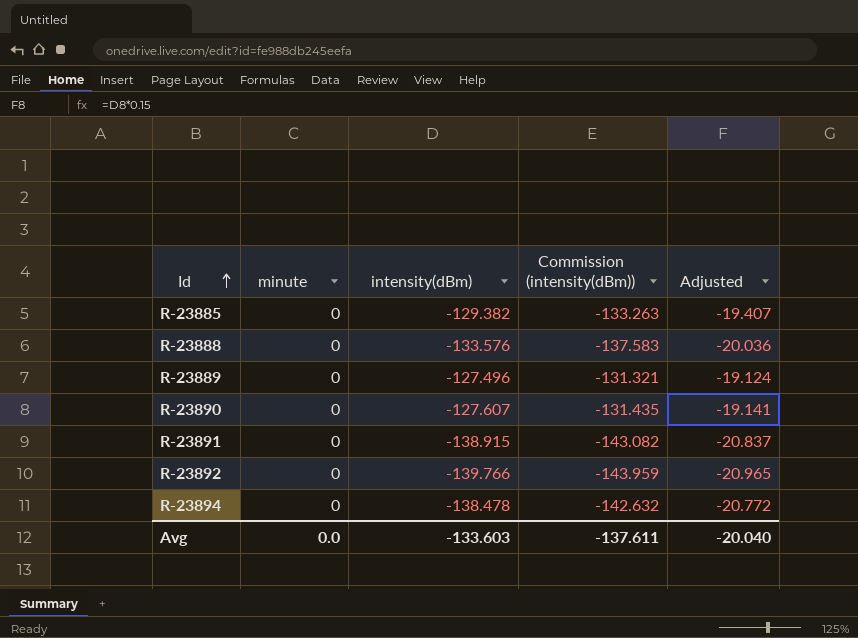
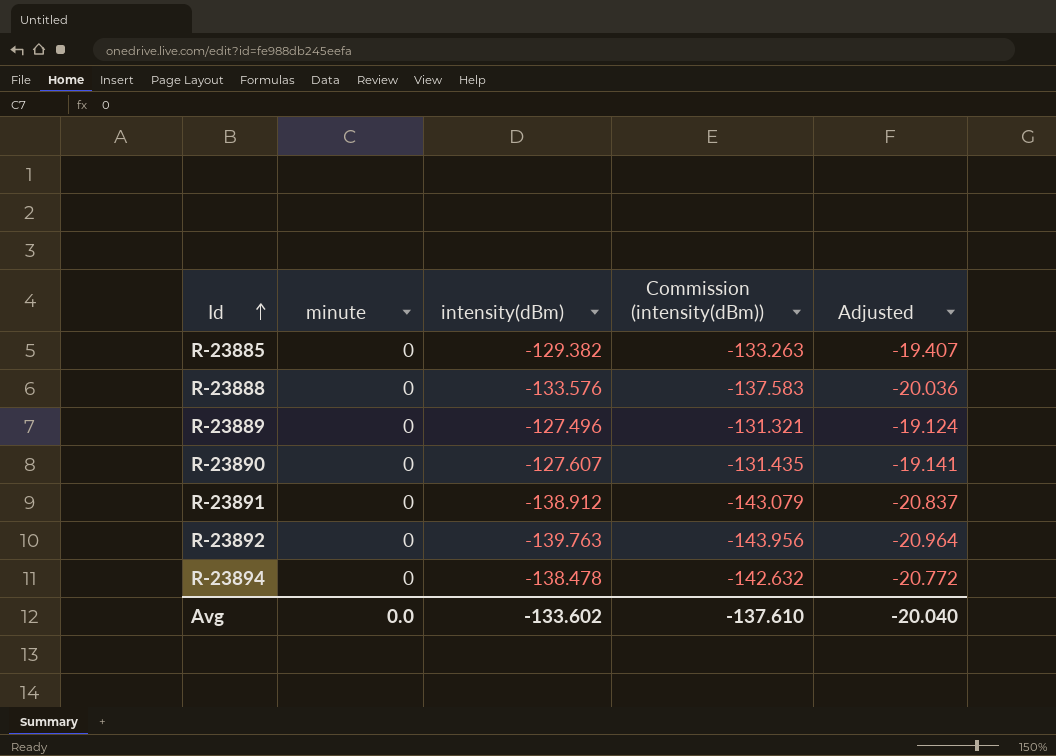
R-23891 | intensity(dBm): -138.915 -> -138.912
R-23891 | Commission (intensity(dBm)): -143.082 -> -143.079
R-23892 | intensity(dBm): -139.766 -> -139.763
R-23892 | Commission (intensity(dBm)): -143.959 -> -143.956
R-23892 | Adjusted: -20.965 -> -20.964
Avg | intensity(dBm): -133.603 -> -133.602
Avg | Commission (intensity(dBm)): -137.611 -> -137.610

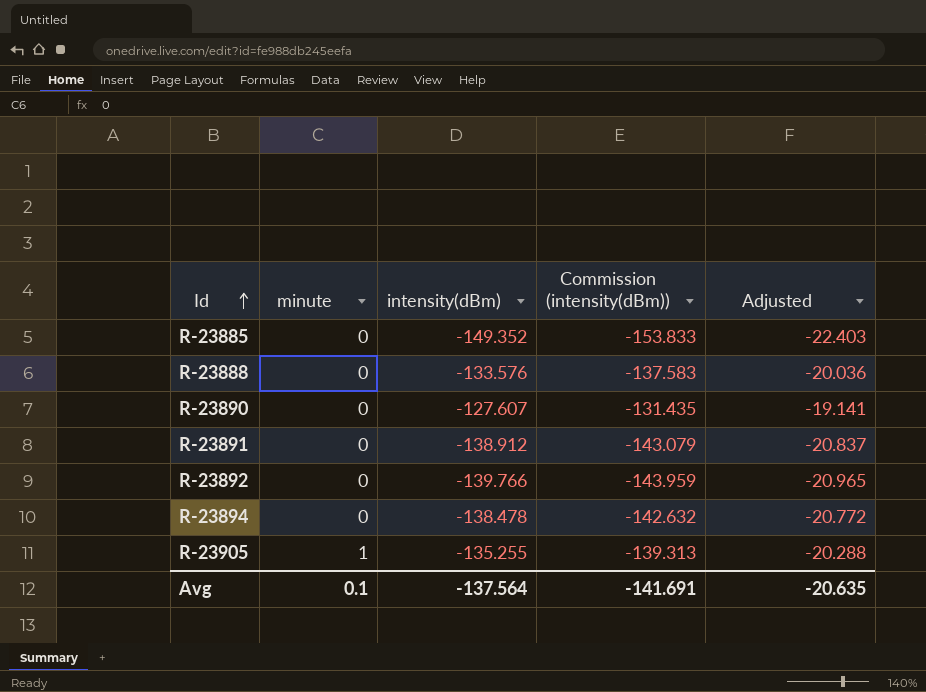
row R-23889: 0 | -127.496 | -131.321 | -19.124 -> none
R-23885 | intensity(dBm): -129.382 -> -149.352
R-23885 | Commission (intensity(dBm)): -133.263 -> -153.833
R-23885 | Adjusted: -19.407 -> -22.403
R-23892 | intensity(dBm): -139.763 -> -139.766
R-23892 | Commission (intensity(dBm)): -143.956 -> -143.959
R-23892 | Adjusted: -20.964 -> -20.965
row R-23905: none -> 1 | -135.255 | -139.313 | -20.288
Avg | minute: 0.0 -> 0.1
Avg | intensity(dBm): -133.602 -> -137.564
Avg | Commission (intensity(dBm)): -137.610 -> -141.691
Avg | Adjusted: -20.040 -> -20.635

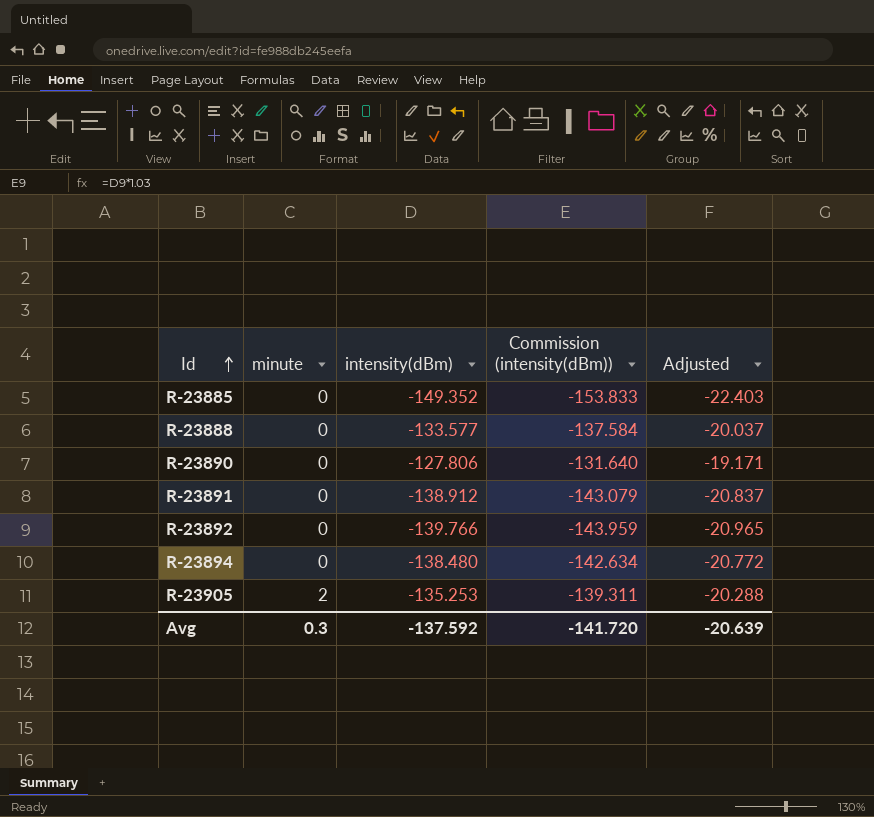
R-23888 | intensity(dBm): -133.576 -> -133.577
R-23888 | Commission (intensity(dBm)): -137.583 -> -137.584
R-23888 | Adjusted: -20.036 -> -20.037
R-23890 | intensity(dBm): -127.607 -> -127.806
R-23890 | Commission (intensity(dBm)): -131.435 -> -131.640
R-23890 | Adjusted: -19.141 -> -19.171
R-23894 | intensity(dBm): -138.478 -> -138.480
R-23894 | Commission (intensity(dBm)): -142.632 -> -142.634
R-23905 | minute: 1 -> 2
R-23905 | intensity(dBm): -135.255 -> -135.253
R-23905 | Commission (intensity(dBm)): -139.313 -> -139.311
Avg | minute: 0.1 -> 0.3
Avg | intensity(dBm): -137.564 -> -137.592
Avg | Commission (intensity(dBm)): -141.691 -> -141.720
Avg | Adjusted: -20.635 -> -20.639

